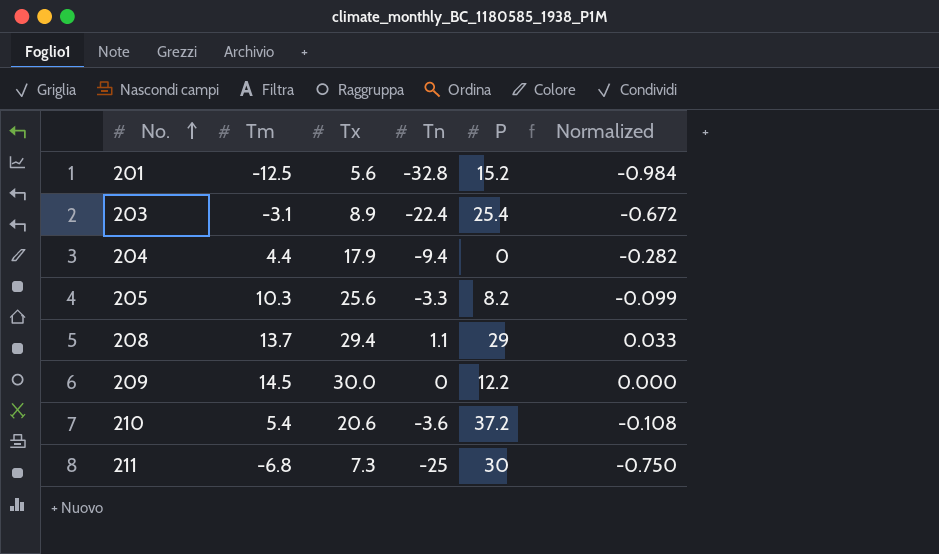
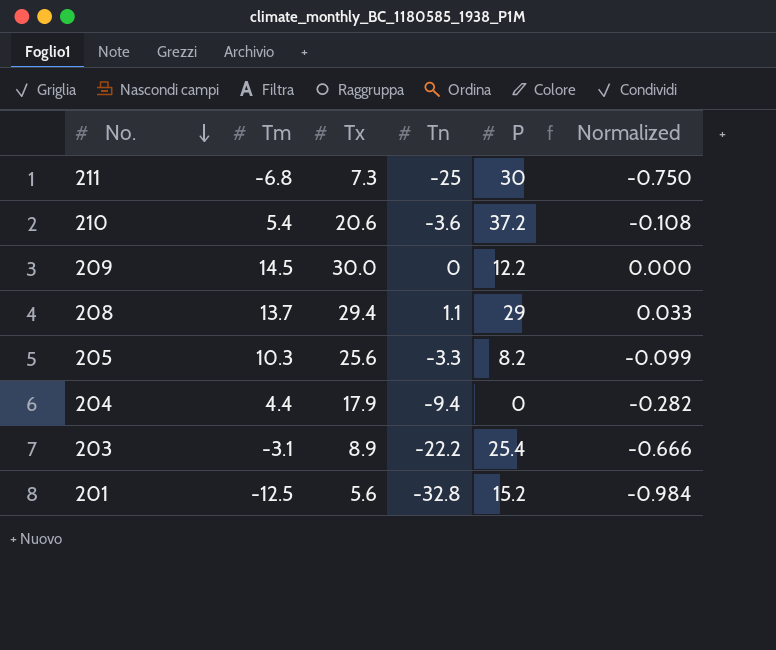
row order: No. ascending -> No. descending
203 | Tn: -22.4 -> -22.2
203 | Normalized: -0.672 -> -0.666

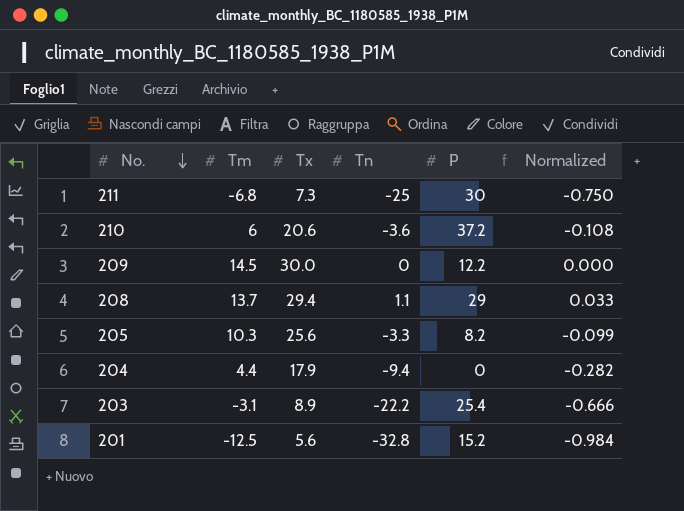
210 | Tm: 5.4 -> 6

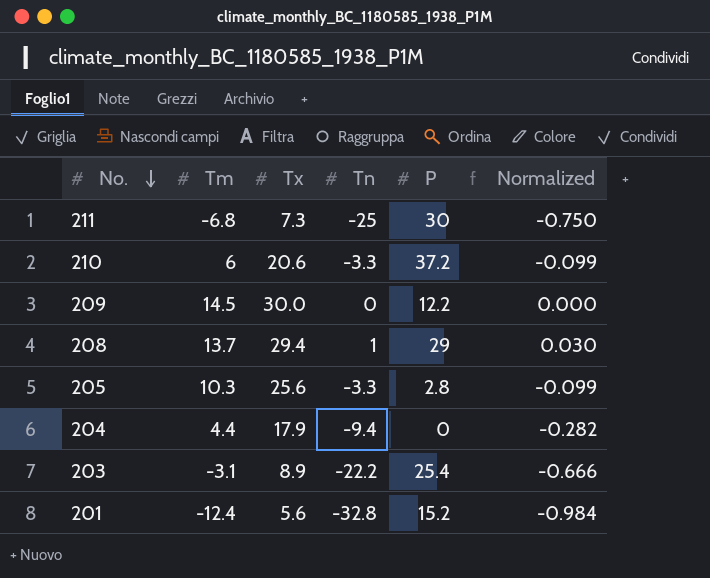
210 | Tn: -3.6 -> -3.3
210 | Normalized: -0.108 -> -0.099
208 | Tn: 1.1 -> 1
208 | Normalized: 0.033 -> 0.030
205 | P: 8.2 -> 2.8
201 | Tm: -12.5 -> -12.4

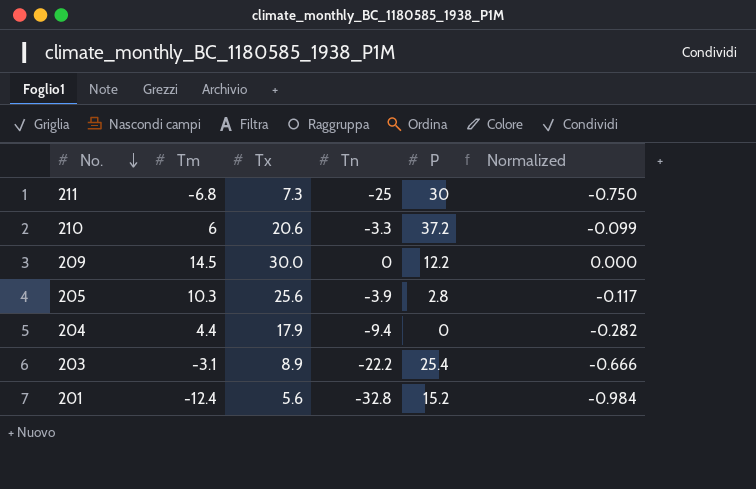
row 208: 13.7 | 29.4 | 1 | 29 | 0.030 -> none
205 | Tn: -3.3 -> -3.9
205 | Normalized: -0.099 -> -0.117

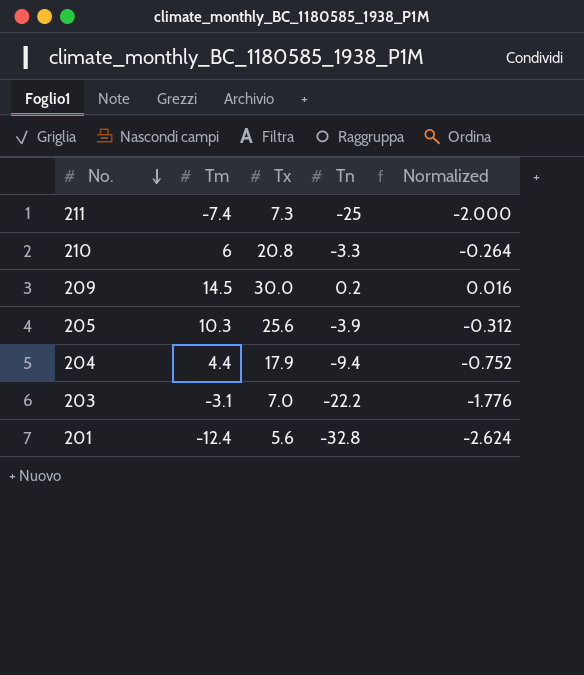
column P | position: 5 -> none
column Normalized | formula: [Tn] * 0.03 -> [Tn] * 0.08
211 | Tm: -6.8 -> -7.4
210 | Tx: 20.6 -> 20.8
209 | Tn: 0 -> 0.2
203 | Tx: 8.9 -> 7.0

